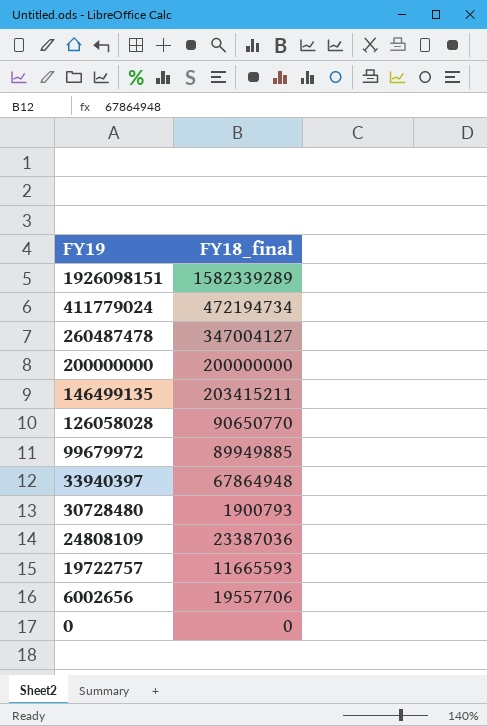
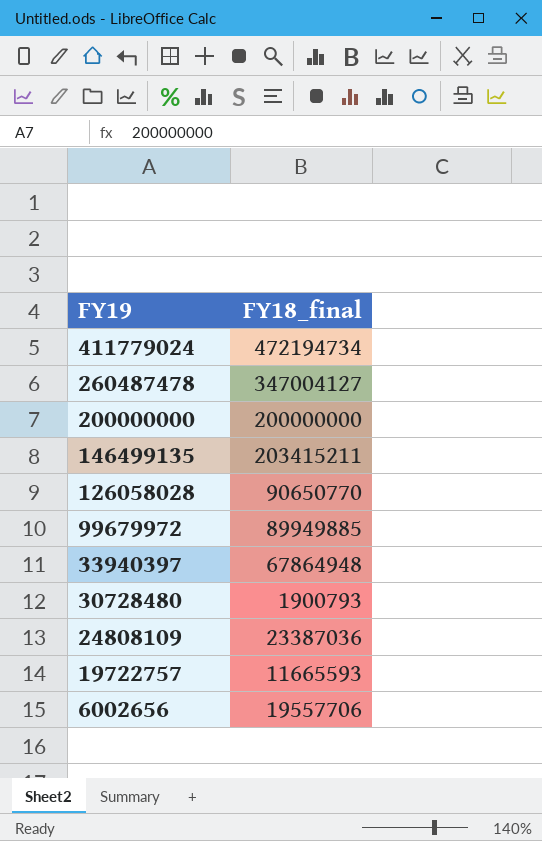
row 1926098151: 1582339289 -> none
row 0: 0 -> none

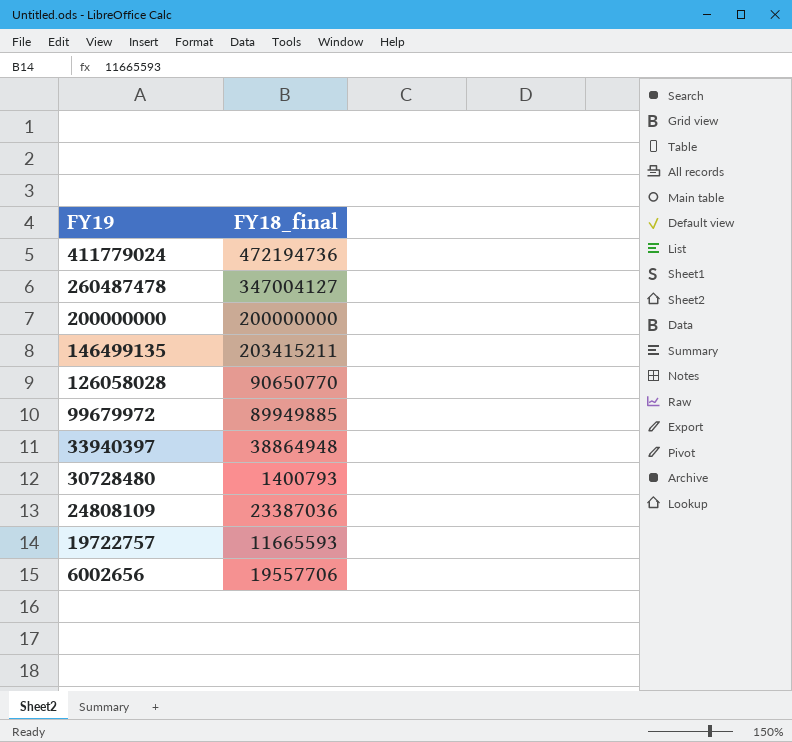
411779024 | FY18_final: 472194734 -> 472194736
33940397 | FY18_final: 67864948 -> 38864948
30728480 | FY18_final: 1900793 -> 1400793

